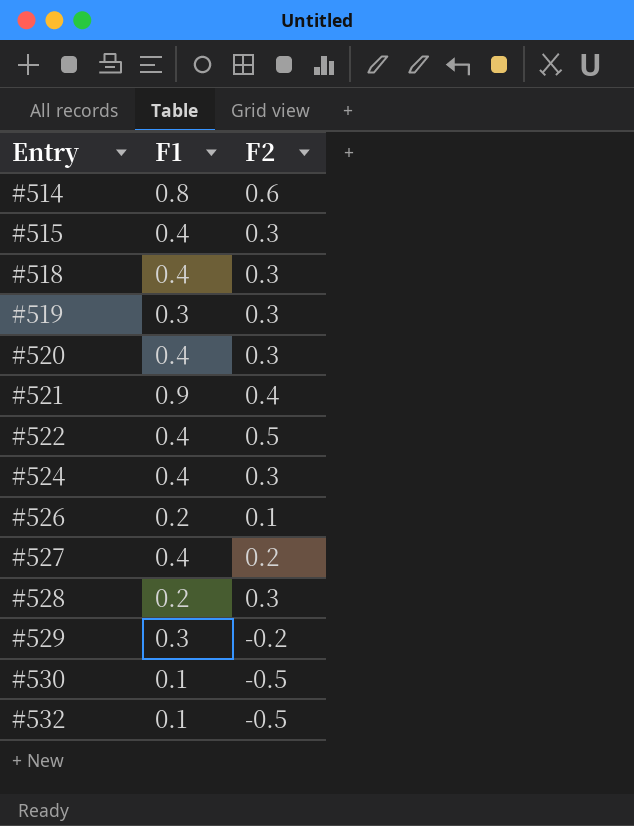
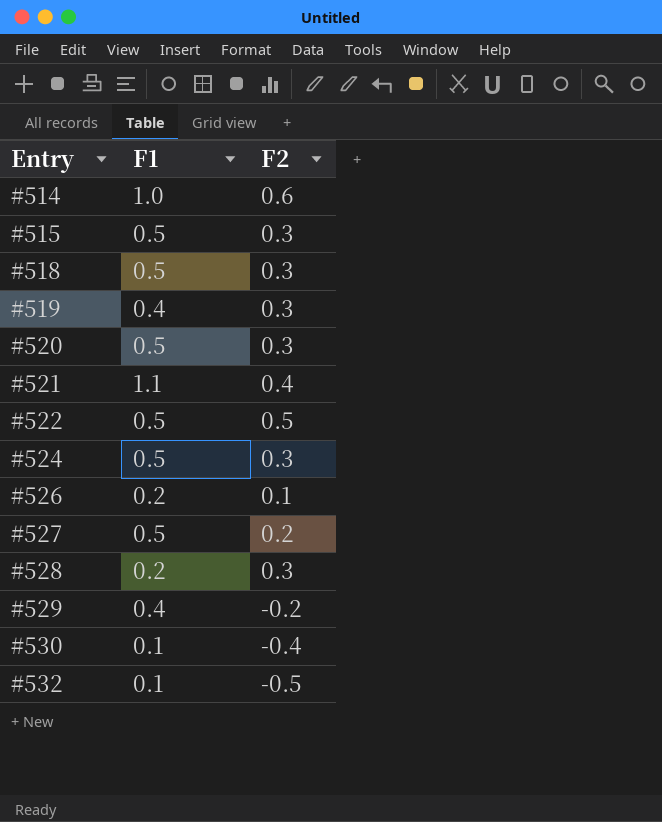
#514 | F1: 0.8 -> 1.0
#515 | F1: 0.4 -> 0.5
#518 | F1: 0.4 -> 0.5
#519 | F1: 0.3 -> 0.4
#520 | F1: 0.4 -> 0.5
#521 | F1: 0.9 -> 1.1
#522 | F1: 0.4 -> 0.5
#524 | F1: 0.4 -> 0.5
#527 | F1: 0.4 -> 0.5
#529 | F1: 0.3 -> 0.4
#530 | F2: -0.5 -> -0.4

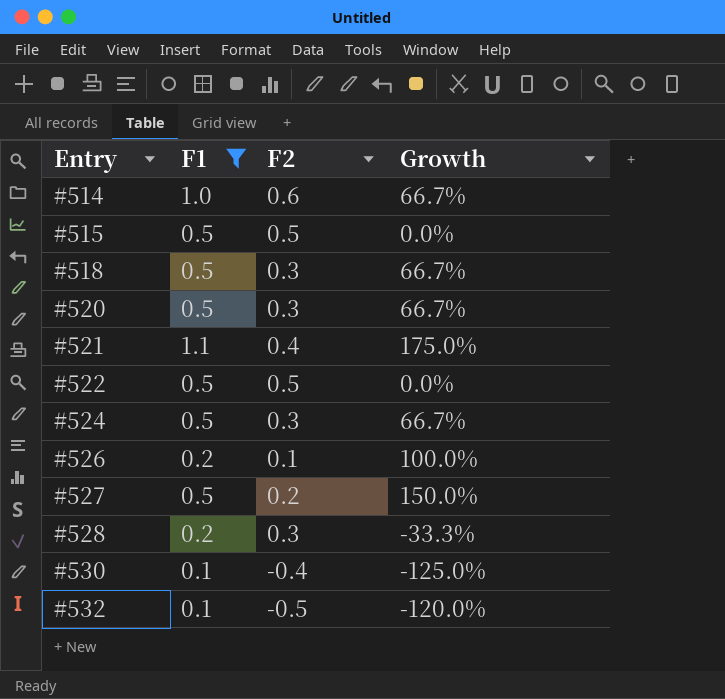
filter: none -> F1 != 0.4
column Growth | formula: none -> ([F1] - [F2]) / [F2]
#515 | F2: 0.3 -> 0.5

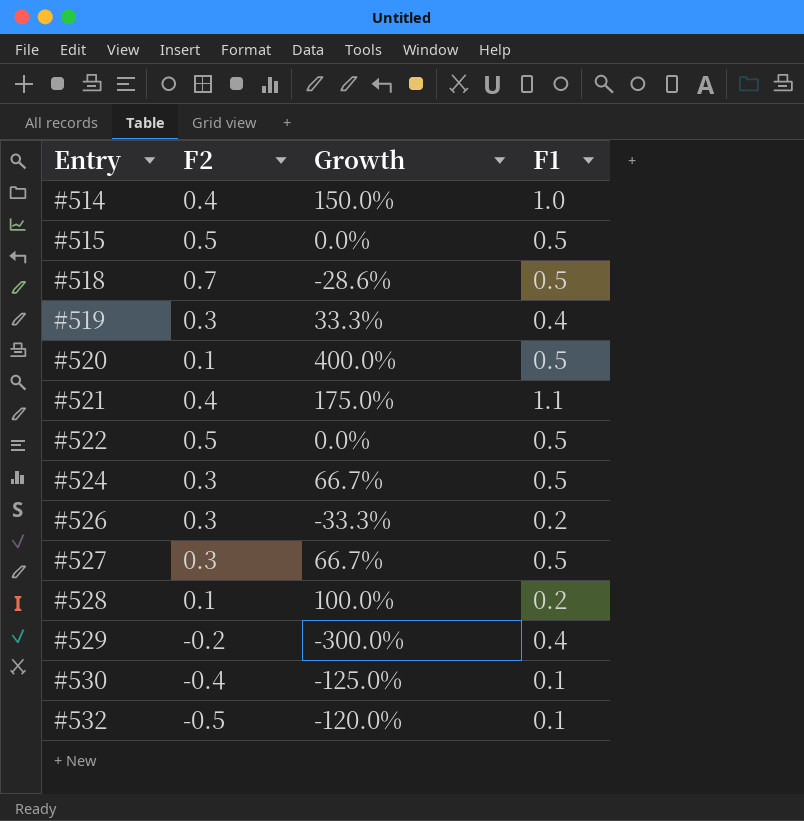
filter: F1 != 0.4 -> none
column F1 | position: 2 -> 4
#514 | F2: 0.6 -> 0.4
#514 | Growth: 66.7% -> 150.0%
#518 | F2: 0.3 -> 0.7
#518 | Growth: 66.7% -> -28.6%
#520 | F2: 0.3 -> 0.1
#520 | Growth: 66.7% -> 400.0%
#526 | F2: 0.1 -> 0.3
#526 | Growth: 100.0% -> -33.3%
#527 | F2: 0.2 -> 0.3
#527 | Growth: 150.0% -> 66.7%
#528 | F2: 0.3 -> 0.1
#528 | Growth: -33.3% -> 100.0%

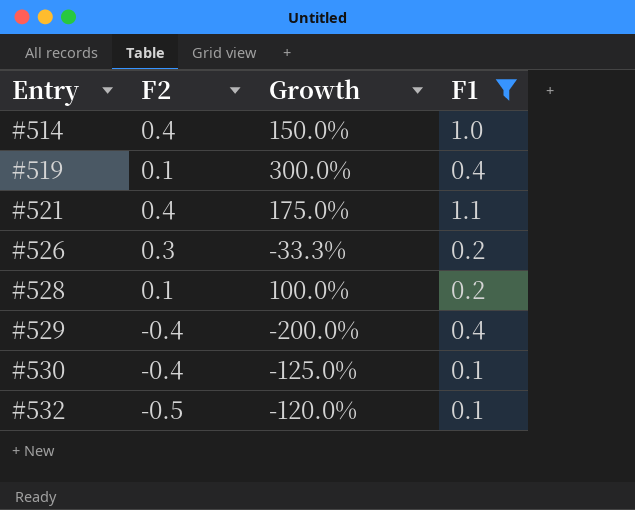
filter: none -> F1 != 0.5
#519 | F2: 0.3 -> 0.1
#519 | Growth: 33.3% -> 300.0%
#529 | F2: -0.2 -> -0.4
#529 | Growth: -300.0% -> -200.0%

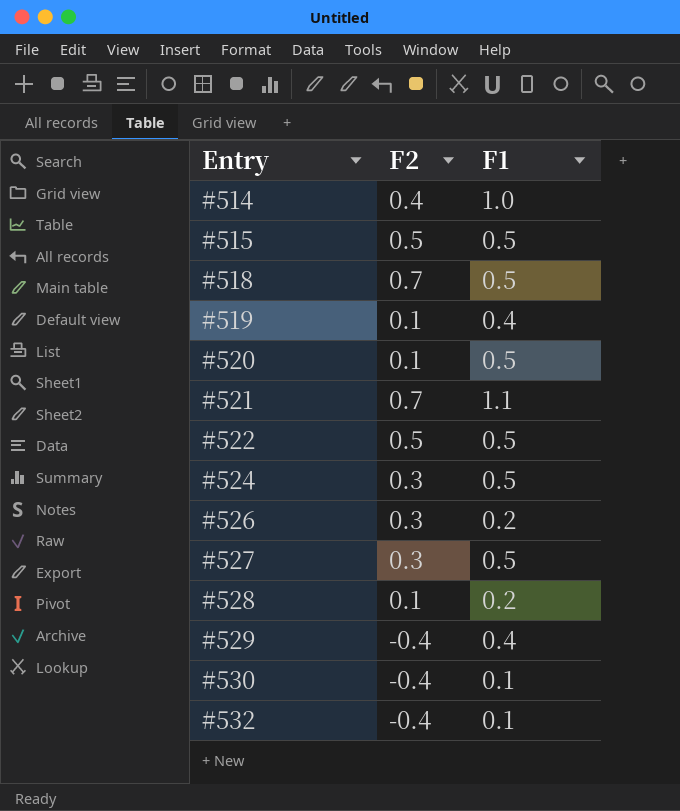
filter: F1 != 0.5 -> none
column Growth | formula: ([F1] - [F2]) / [F2] -> none
#521 | F2: 0.4 -> 0.7
#532 | F2: -0.5 -> -0.4

